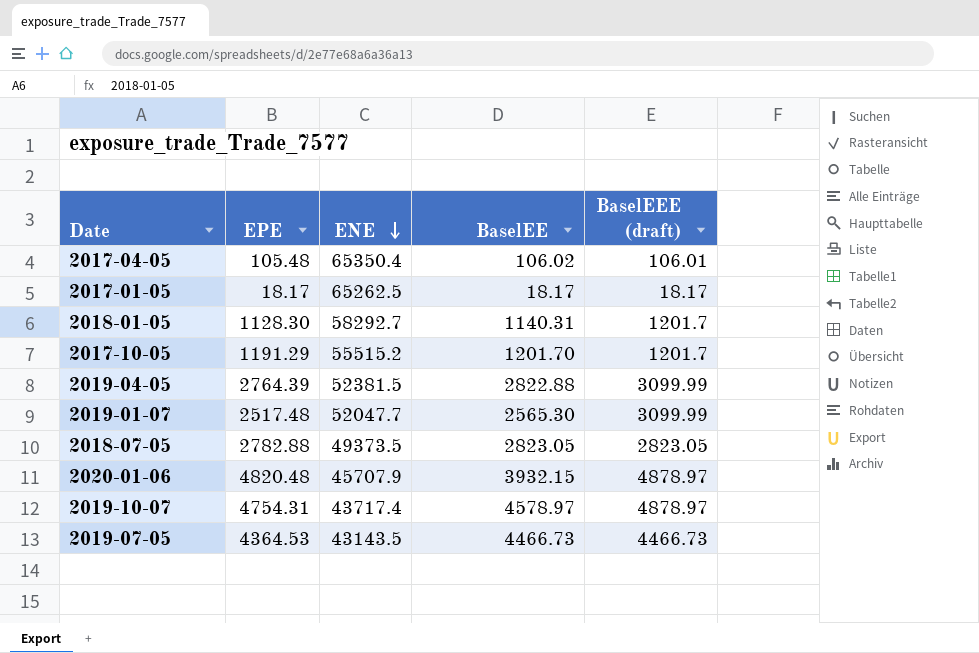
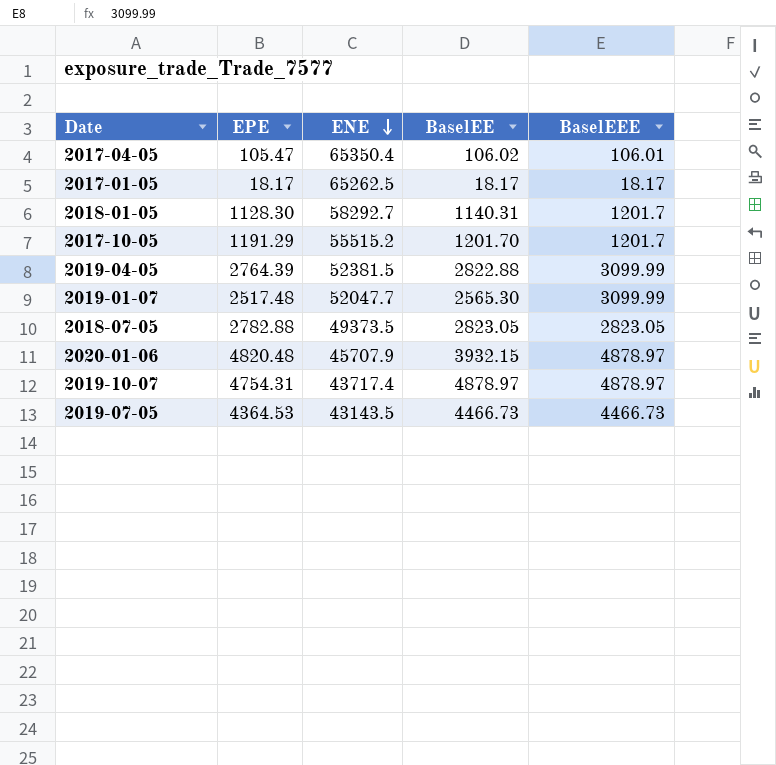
column name: BaselEEE (draft) -> BaselEEE
2017-04-05 | EPE: 105.48 -> 105.47
2019-10-07 | BaselEE: 4578.97 -> 4878.97

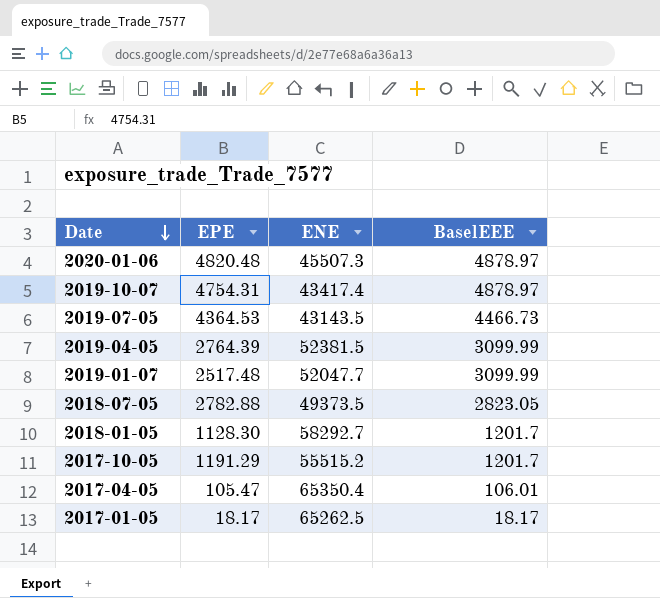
row order: ENE descending -> Date descending
column BaselEE | position: 4 -> none
2020-01-06 | ENE: 45707.9 -> 45507.3
2019-10-07 | ENE: 43717.4 -> 43417.4

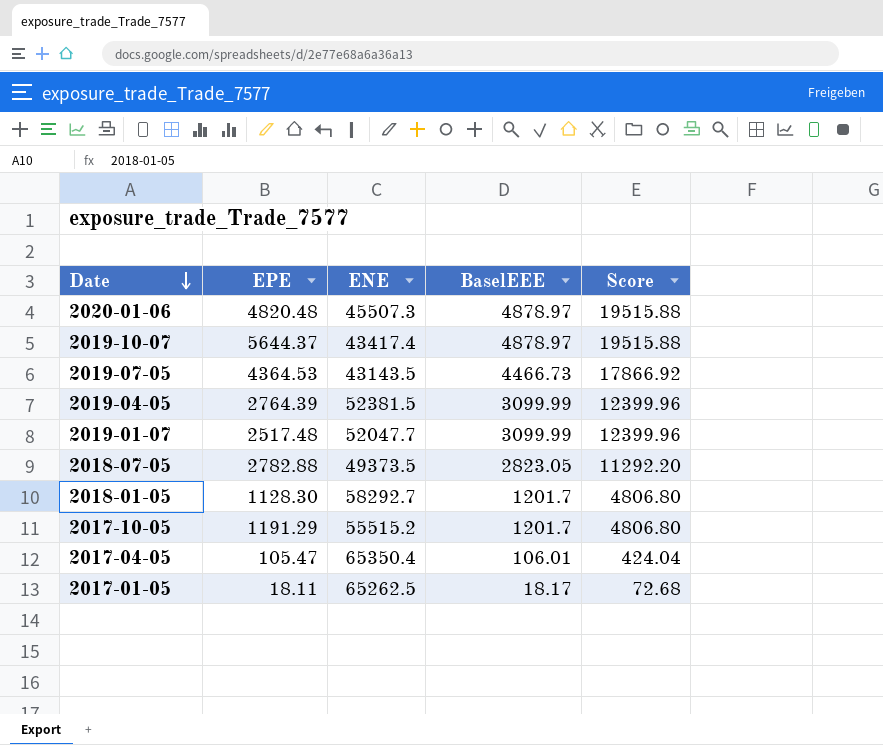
column Score | formula: none -> [BaselEEE] * 4
2019-10-07 | EPE: 4754.31 -> 5644.37
2017-01-05 | EPE: 18.17 -> 18.11

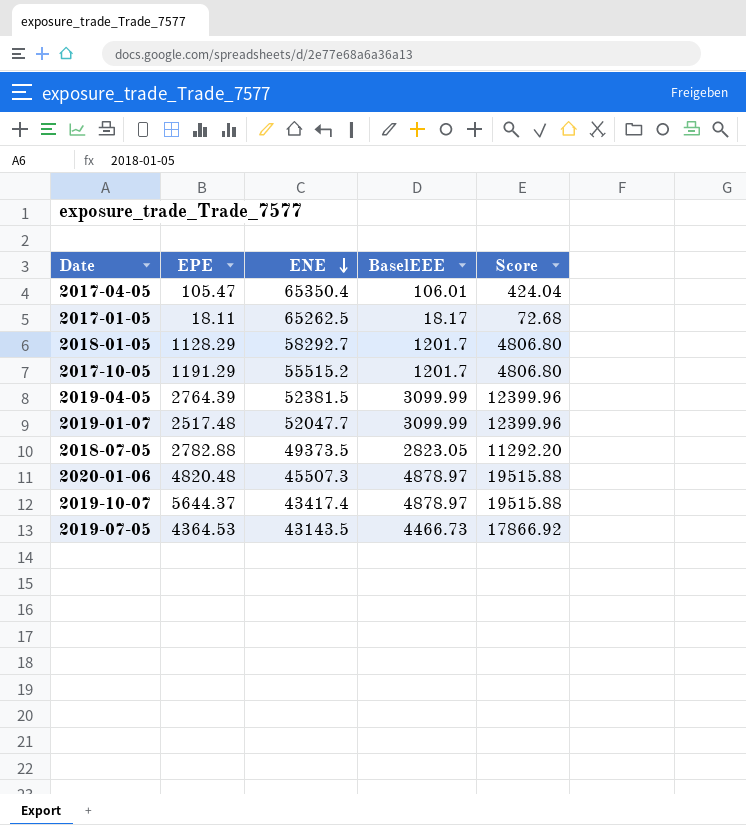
row order: Date descending -> ENE descending
2018-01-05 | EPE: 1128.30 -> 1128.29

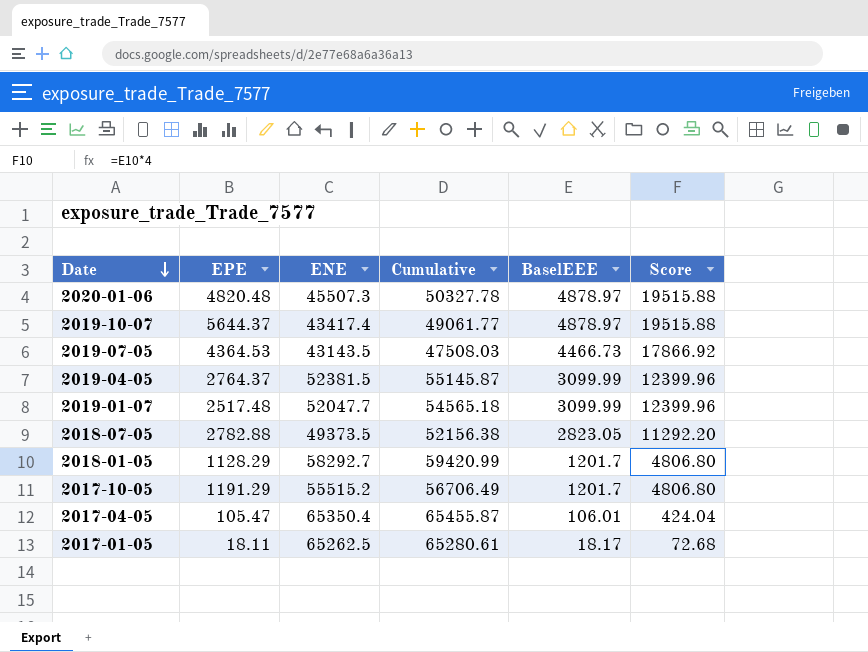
row order: ENE descending -> Date descending
column Cumulative | formula: none -> [EPE] + [ENE]
2019-04-05 | EPE: 2764.39 -> 2764.37

